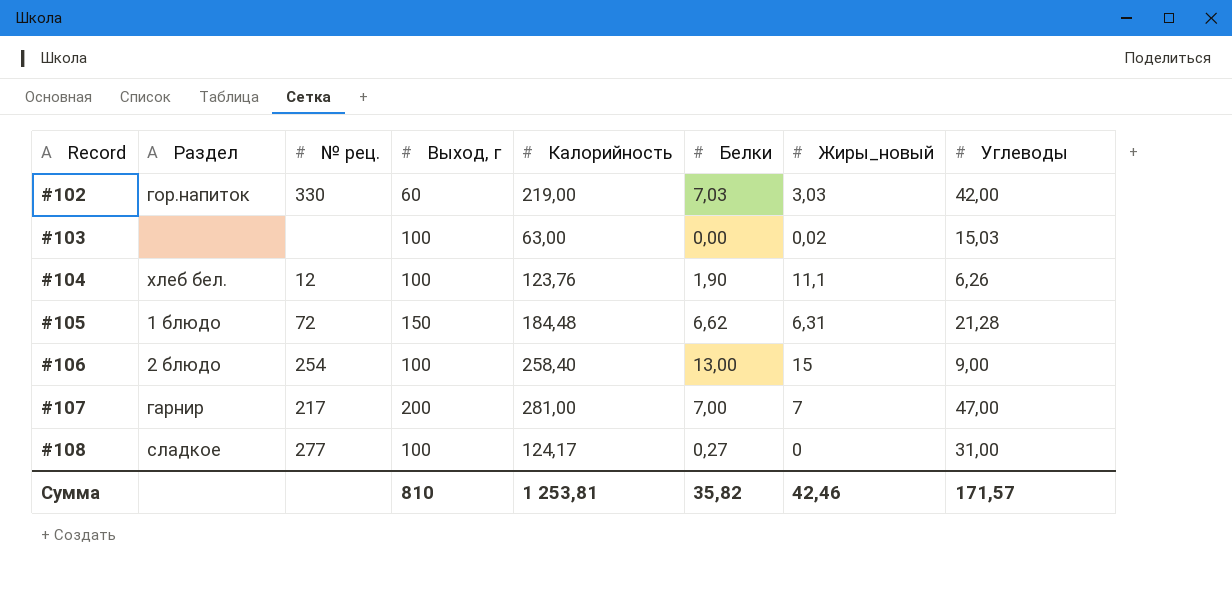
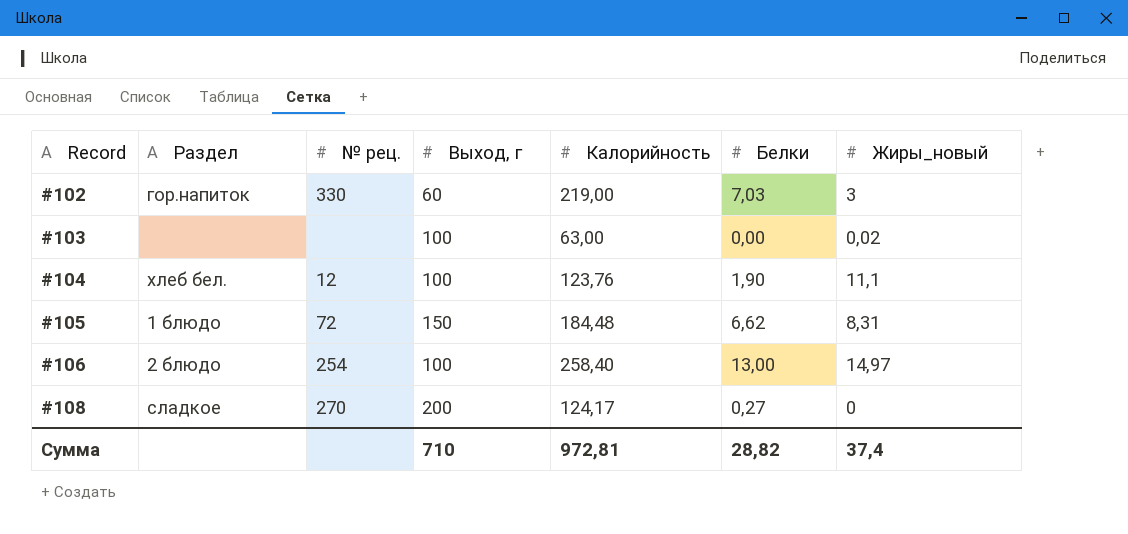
column Углеводы | position: 8 -> none
row #107: гарнир | 217 | 200 | 281,00 | 7,00 | 7 | 47,00 -> none
#102 | Жиры_новый: 3,03 -> 3
#105 | Жиры_новый: 6,31 -> 8,31
#106 | Жиры_новый: 15 -> 14,97
#108 | № рец.: 277 -> 270
#108 | Выход, г: 100 -> 200
Сумма | Выход, г: 810 -> 710
Сумма | Калорийность: 1 253,81 -> 972,81
Сумма | Белки: 35,82 -> 28,82
Сумма | Жиры_новый: 42,46 -> 37,4

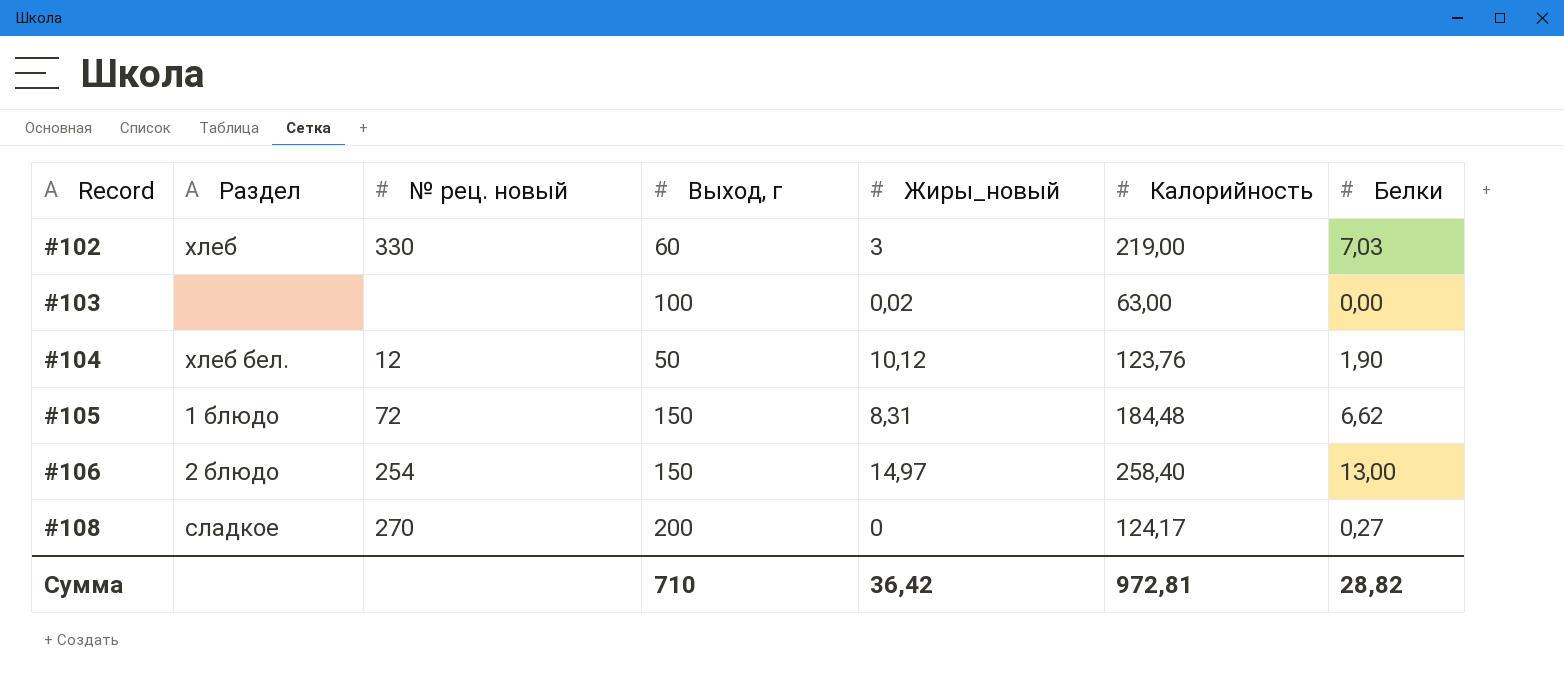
column name: № рец. -> № рец. новый
column Жиры_новый | position: 7 -> 5
#102 | Раздел: гор.напиток -> хлеб
#104 | Выход, г: 100 -> 50
#104 | Жиры_новый: 11,1 -> 10,12
#106 | Выход, г: 100 -> 150
Сумма | Жиры_новый: 37,4 -> 36,42

